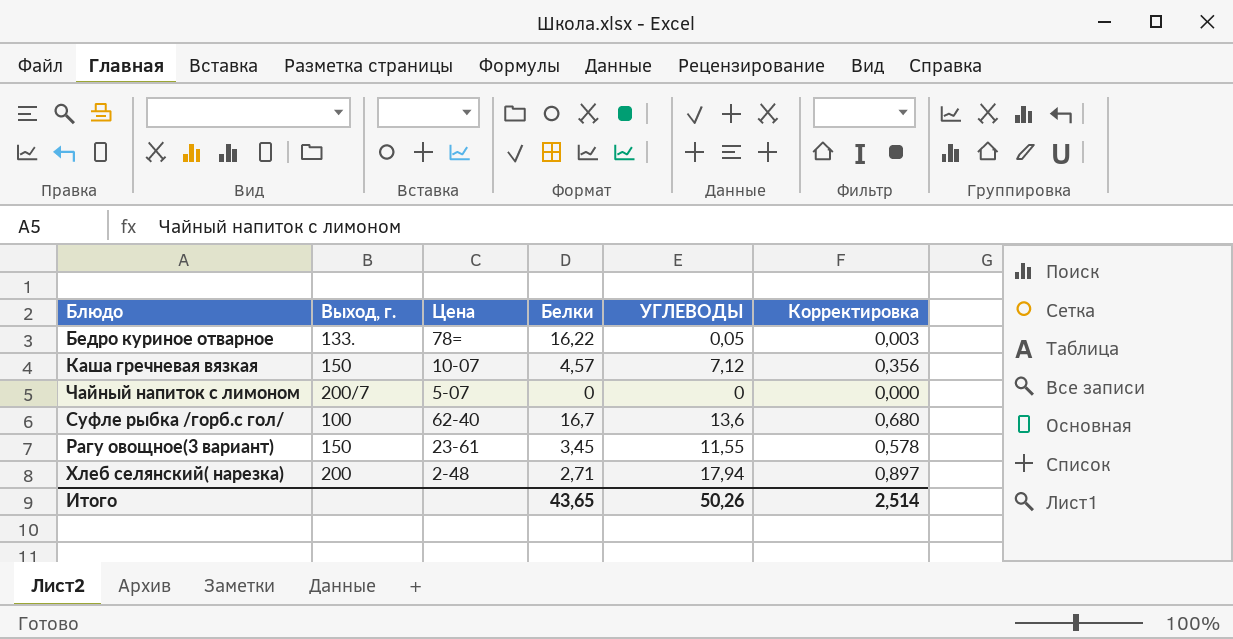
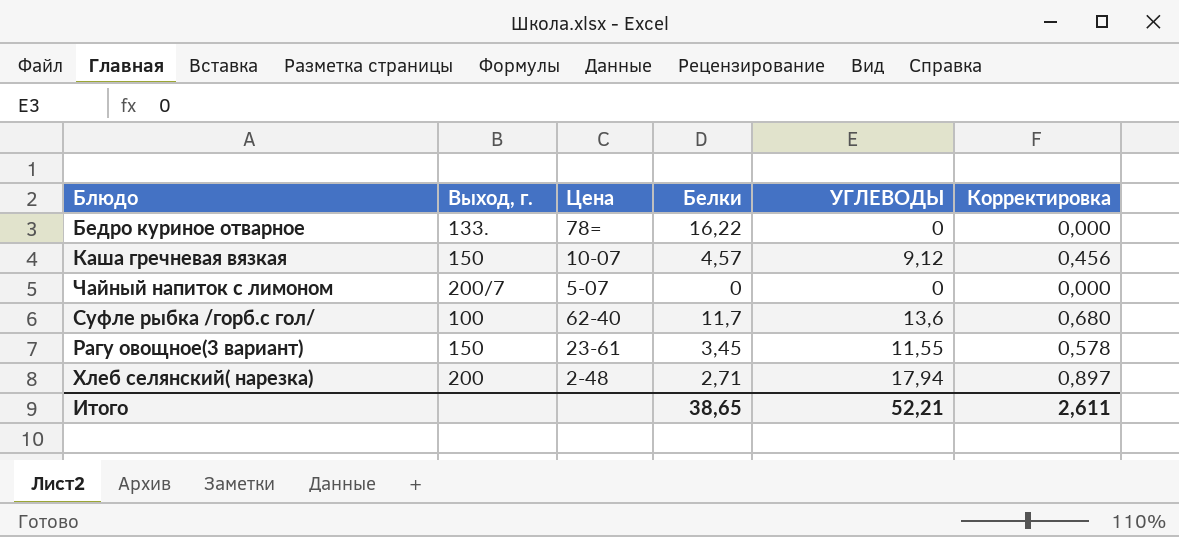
Бедро куриное отварное | УГЛЕВОДЫ: 0,05 -> 0
Бедро куриное отварное | Корректировка: 0,003 -> 0,000
Каша гречневая вязкая | УГЛЕВОДЫ: 7,12 -> 9,12
Каша гречневая вязкая | Корректировка: 0,356 -> 0,456
Суфле рыбка /горб.с гол/ | Белки: 16,7 -> 11,7
Итого | Белки: 43,65 -> 38,65
Итого | УГЛЕВОДЫ: 50,26 -> 52,21
Итого | Корректировка: 2,514 -> 2,611

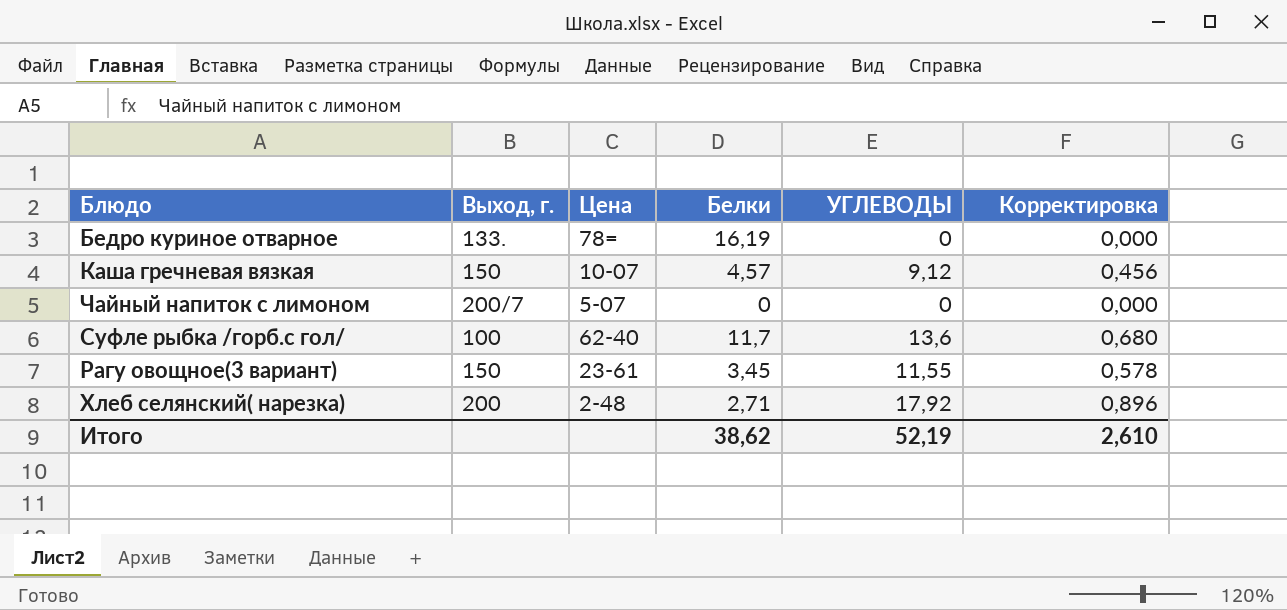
Бедро куриное отварное | Белки: 16,22 -> 16,19
Хлеб селянский( нарезка) | УГЛЕВОДЫ: 17,94 -> 17,92
Хлеб селянский( нарезка) | Корректировка: 0,897 -> 0,896
Итого | Белки: 38,65 -> 38,62
Итого | УГЛЕВОДЫ: 52,21 -> 52,19
Итого | Корректировка: 2,611 -> 2,610

